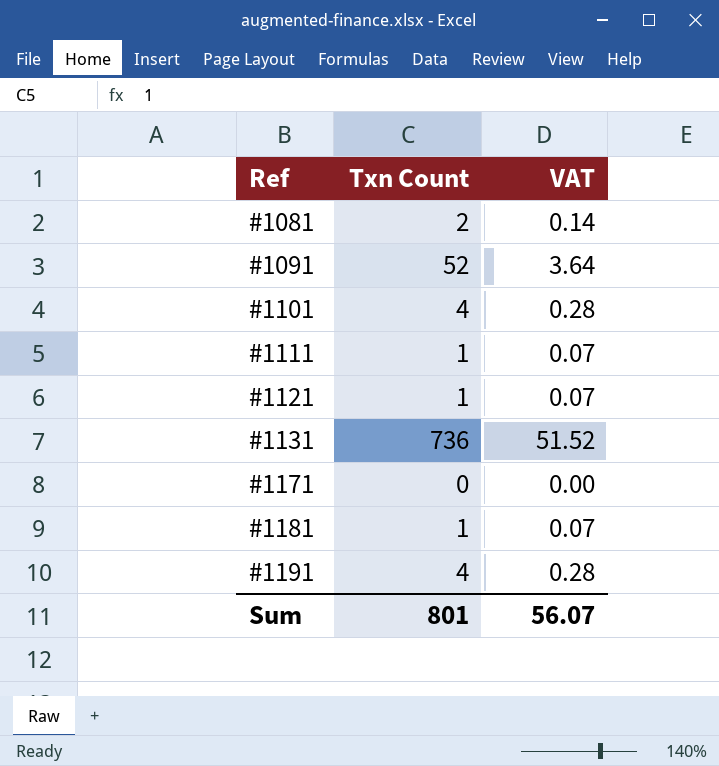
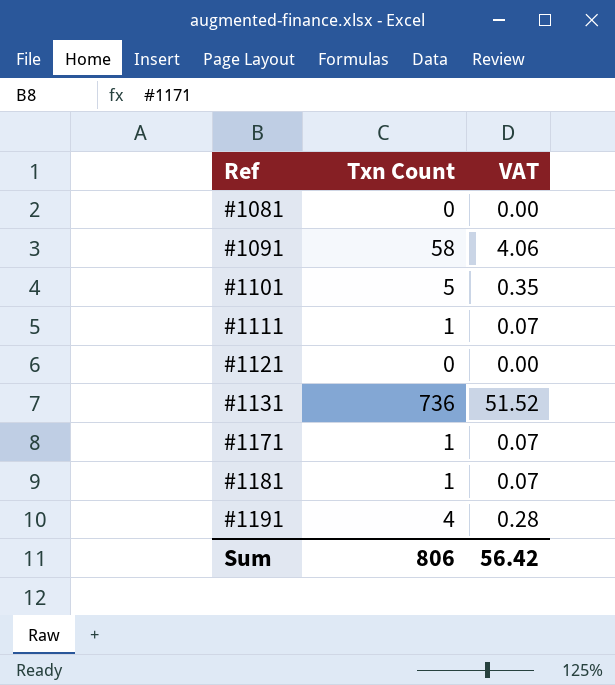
#1081 | Txn Count: 2 -> 0
#1081 | VAT: 0.14 -> 0.00
#1091 | Txn Count: 52 -> 58
#1091 | VAT: 3.64 -> 4.06
#1101 | Txn Count: 4 -> 5
#1101 | VAT: 0.28 -> 0.35
#1121 | Txn Count: 1 -> 0
#1121 | VAT: 0.07 -> 0.00
#1171 | Txn Count: 0 -> 1
#1171 | VAT: 0.00 -> 0.07
Sum | Txn Count: 801 -> 806
Sum | VAT: 56.07 -> 56.42

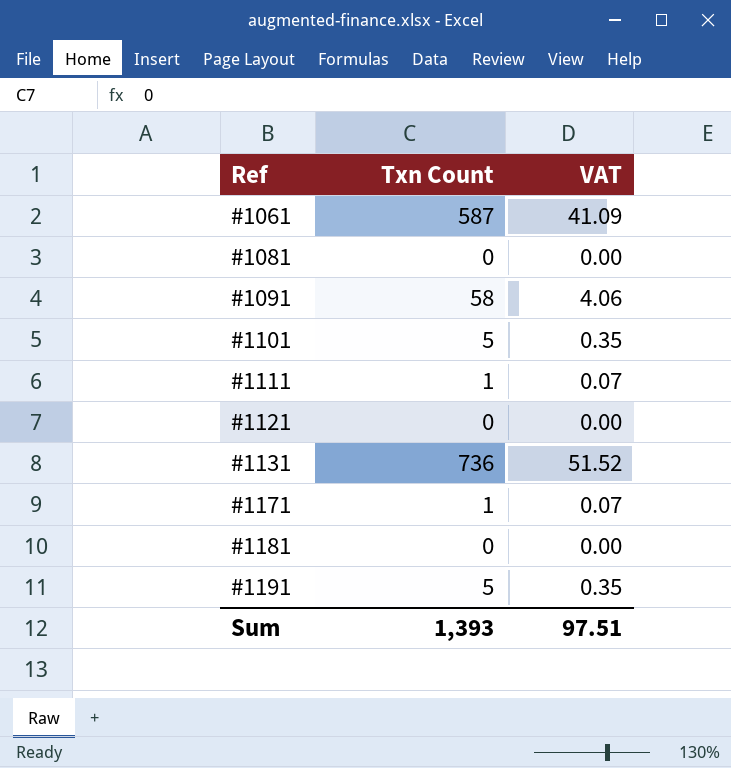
row #1061: none -> 587 | 41.09
#1181 | Txn Count: 1 -> 0
#1181 | VAT: 0.07 -> 0.00
#1191 | Txn Count: 4 -> 5
#1191 | VAT: 0.28 -> 0.35
Sum | Txn Count: 806 -> 1,393
Sum | VAT: 56.42 -> 97.51

